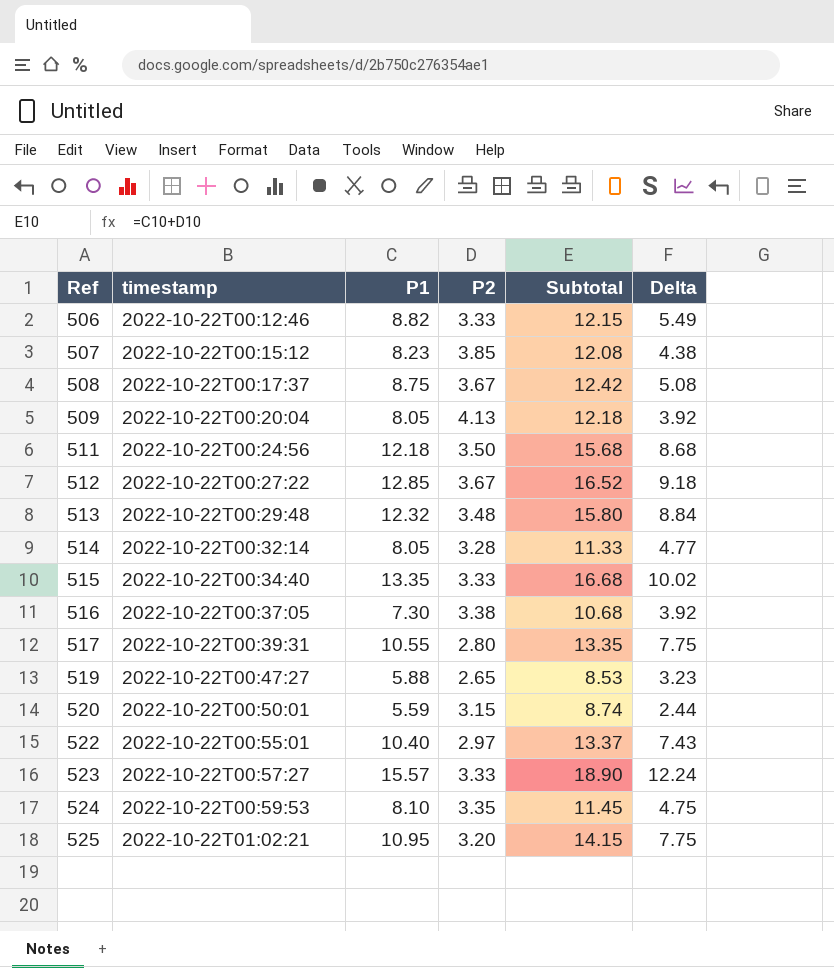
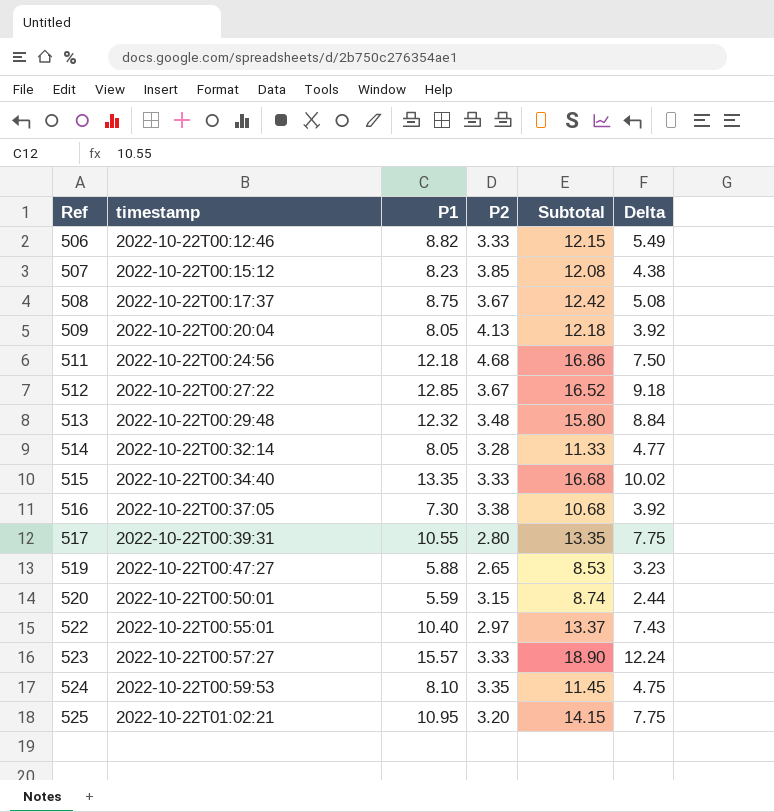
511 | P2: 3.50 -> 4.68
511 | Subtotal: 15.68 -> 16.86
511 | Delta: 8.68 -> 7.50

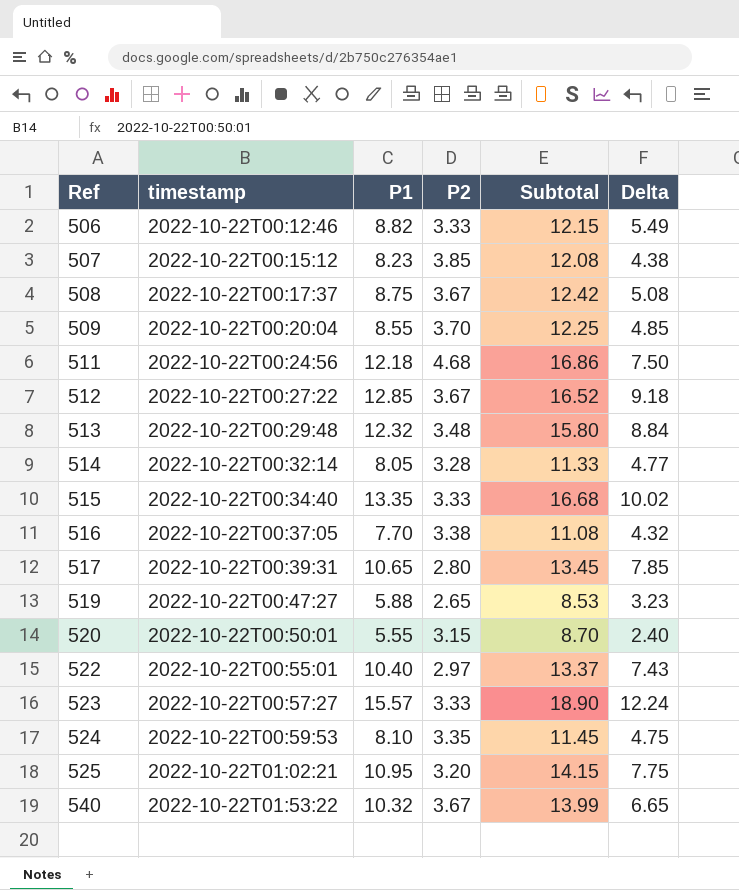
509 | P1: 8.05 -> 8.55
509 | P2: 4.13 -> 3.70
509 | Subtotal: 12.18 -> 12.25
509 | Delta: 3.92 -> 4.85
516 | P1: 7.30 -> 7.70
516 | Subtotal: 10.68 -> 11.08
516 | Delta: 3.92 -> 4.32
517 | P1: 10.55 -> 10.65
517 | Subtotal: 13.35 -> 13.45
517 | Delta: 7.75 -> 7.85
520 | P1: 5.59 -> 5.55
520 | Subtotal: 8.74 -> 8.70
520 | Delta: 2.44 -> 2.40
row 540: none -> 2022-10-22T01:53:22 | 10.32 | 3.67 | 13.99 | 6.65

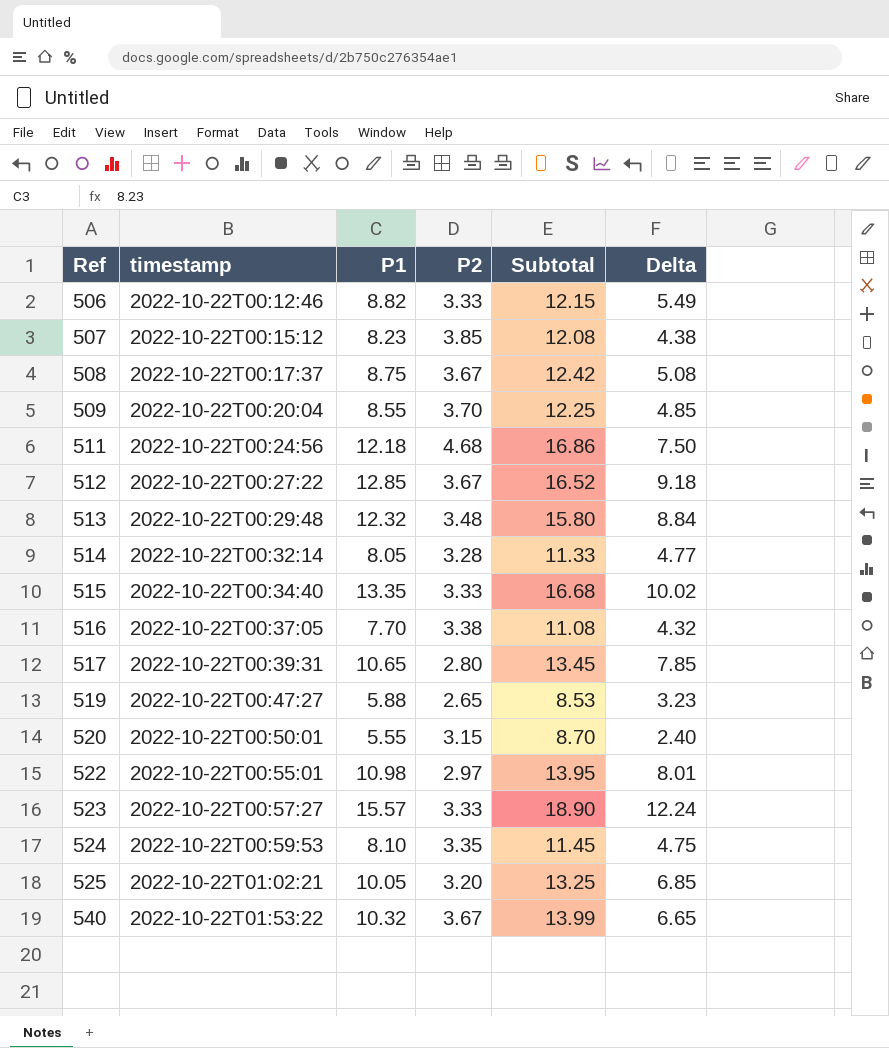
522 | P1: 10.40 -> 10.98
522 | Subtotal: 13.37 -> 13.95
522 | Delta: 7.43 -> 8.01
525 | P1: 10.95 -> 10.05
525 | Subtotal: 14.15 -> 13.25
525 | Delta: 7.75 -> 6.85

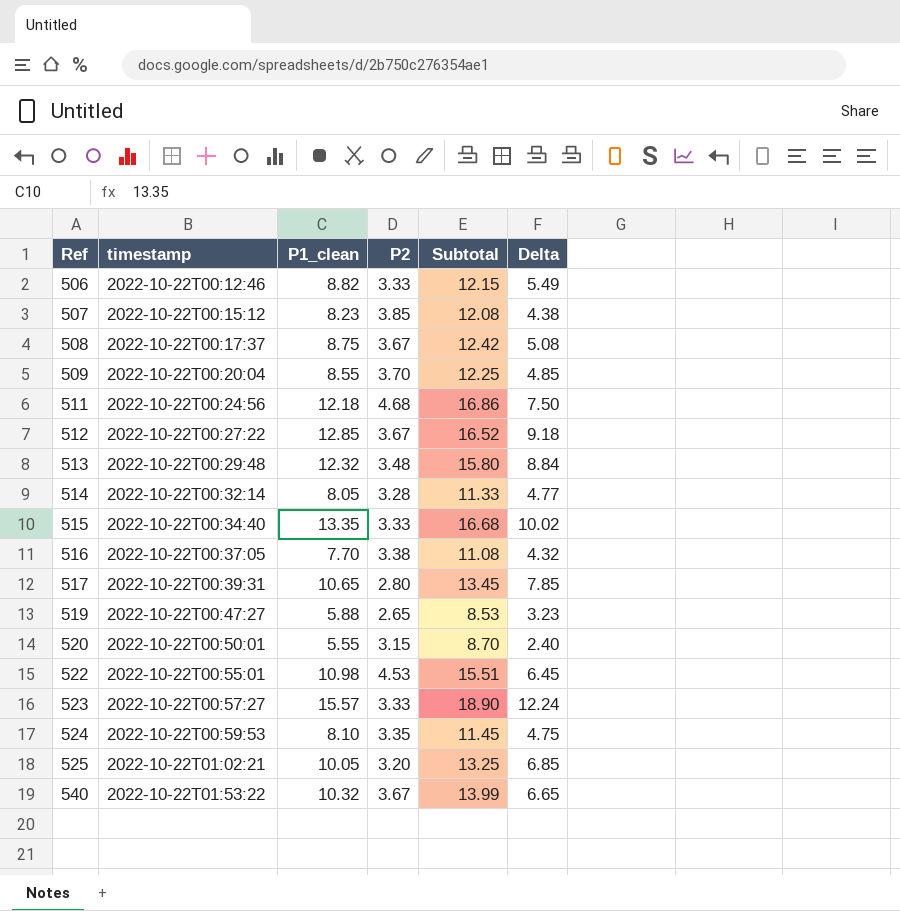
column name: P1 -> P1_clean
522 | P2: 2.97 -> 4.53
522 | Subtotal: 13.95 -> 15.51
522 | Delta: 8.01 -> 6.45

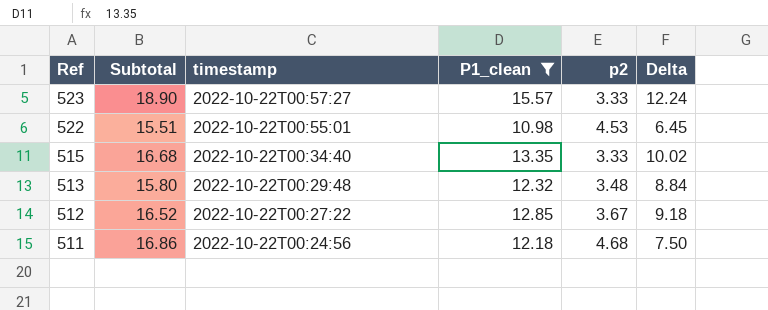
filter: none -> P1_clean >= 10.98
row order: Ref ascending -> Ref descending
column Subtotal | position: 5 -> 2
column name: P2 -> p2

